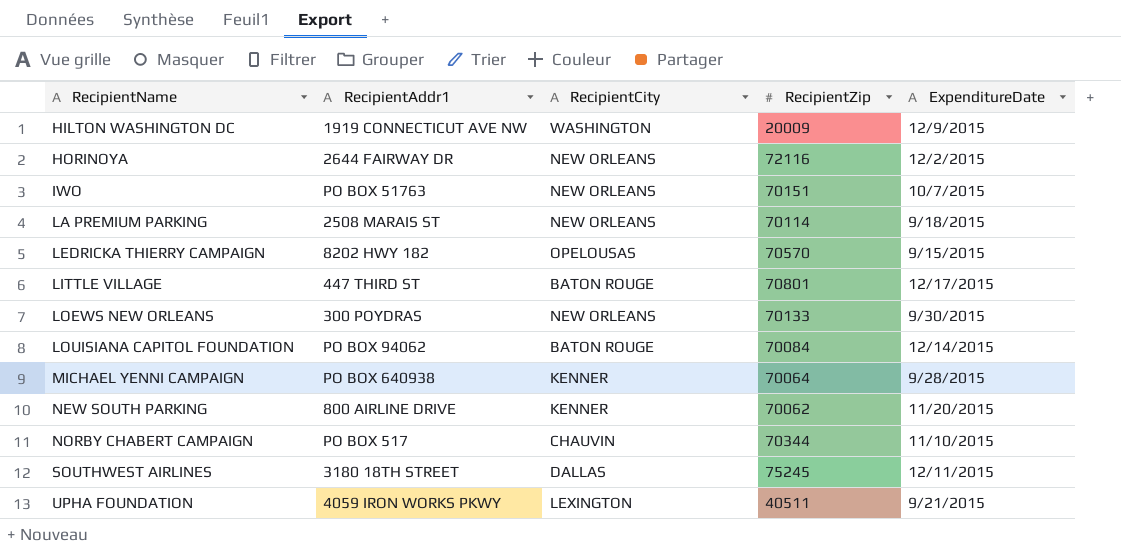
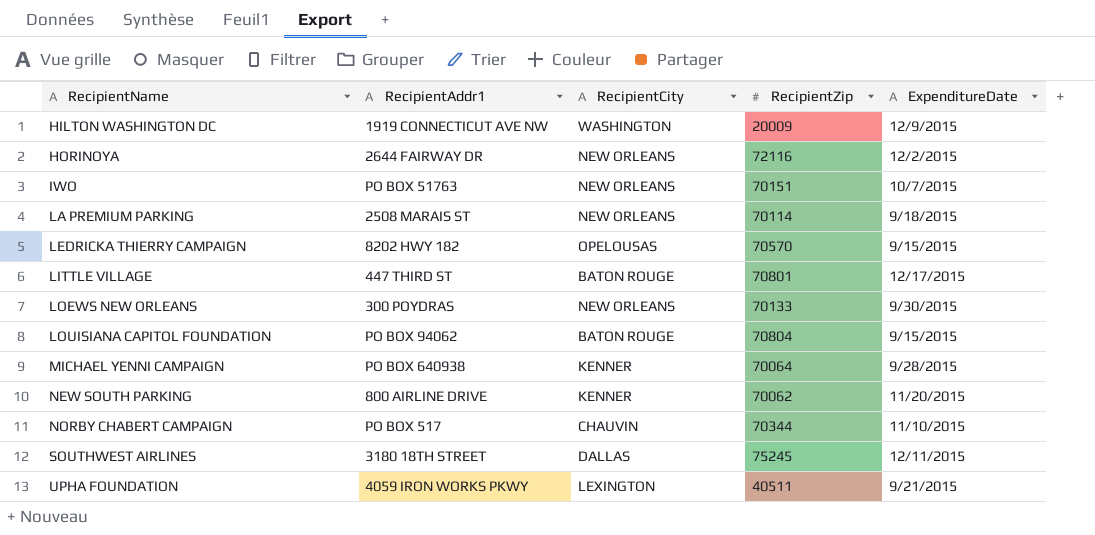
LOUISIANA CAPITOL FOUNDATION | RecipientZip: 70084 -> 70804
LOUISIANA CAPITOL FOUNDATION | ExpenditureDate: 12/14/2015 -> 9/15/2015

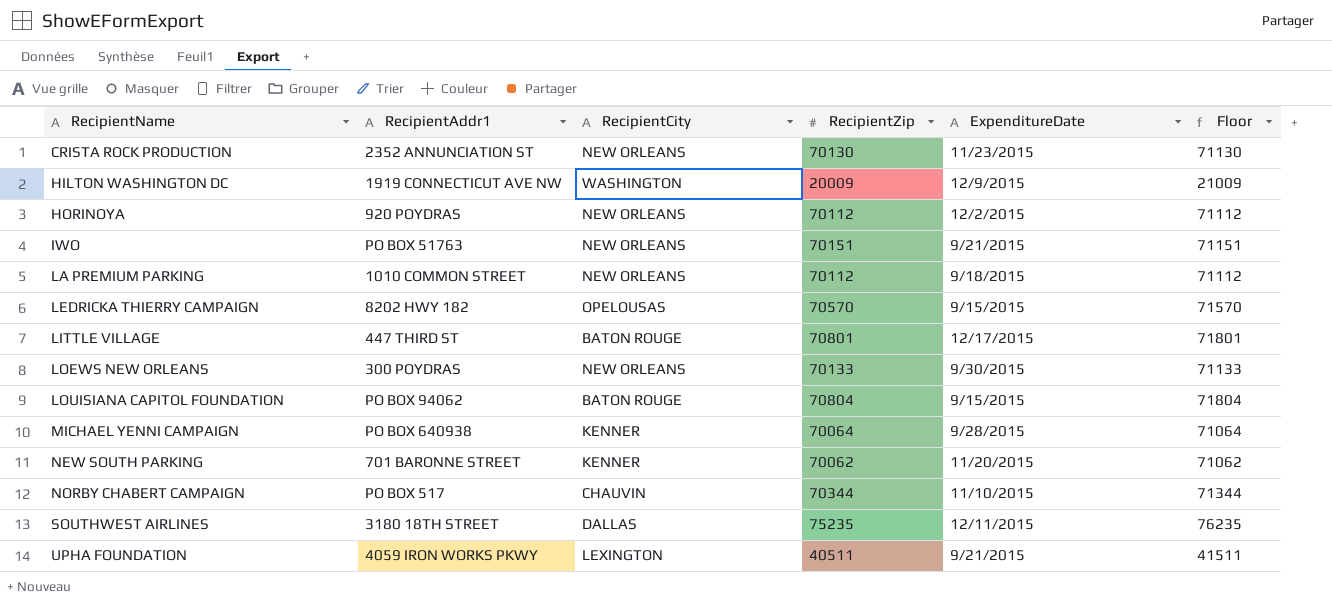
column Floor | formula: none -> [RecipientZip] + 1000
row CRISTA ROCK PRODUCTION: none -> 2352 ANNUNCIATION ST | NEW ORLEANS | 70130 | 11/23/2015 | 71130
HORINOYA | RecipientAddr1: 2644 FAIRWAY DR -> 920 POYDRAS
HORINOYA | RecipientZip: 72116 -> 70112
IWO | ExpenditureDate: 10/7/2015 -> 9/21/2015
LA PREMIUM PARKING | RecipientAddr1: 2508 MARAIS ST -> 1010 COMMON STREET
LA PREMIUM PARKING | RecipientZip: 70114 -> 70112
NEW SOUTH PARKING | RecipientAddr1: 800 AIRLINE DRIVE -> 701 BARONNE STREET
SOUTHWEST AIRLINES | RecipientZip: 75245 -> 75235

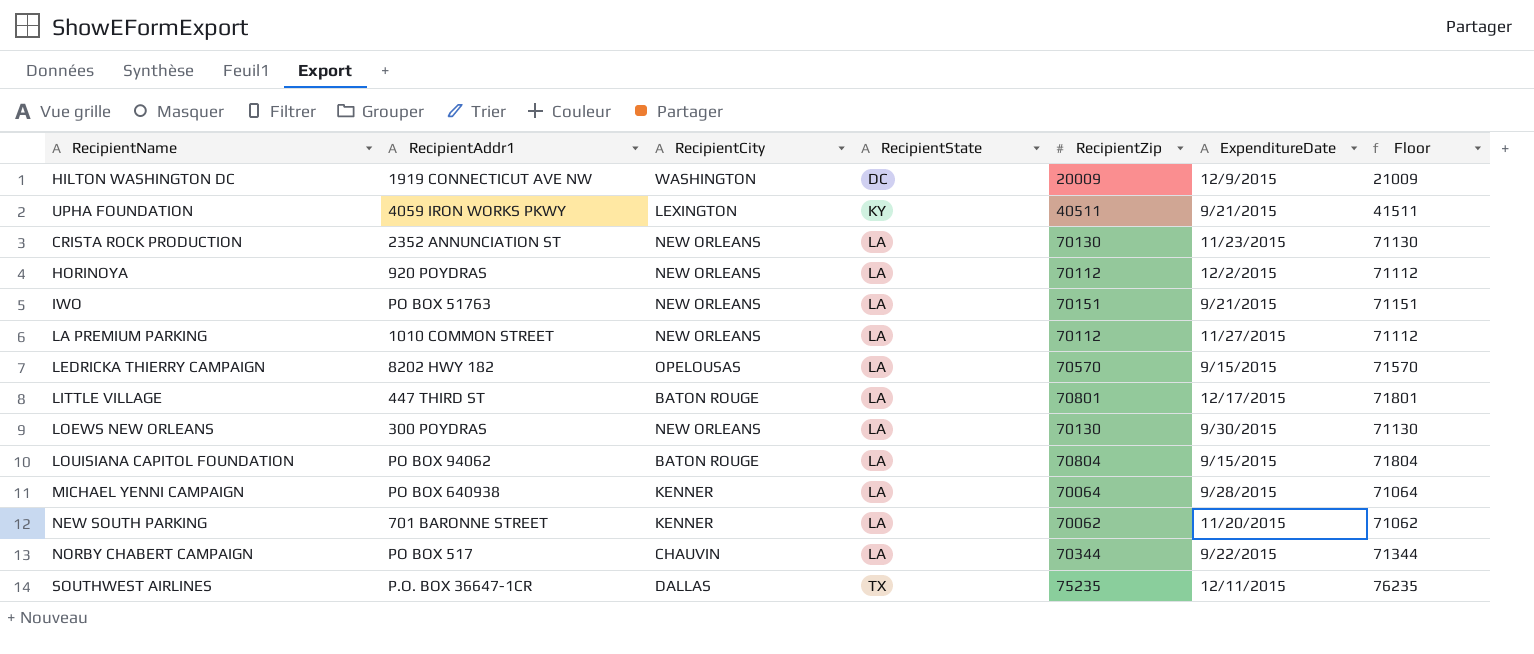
row order: RecipientName ascending -> RecipientState ascending
column RecipientState | position: none -> 4
LA PREMIUM PARKING | ExpenditureDate: 9/18/2015 -> 11/27/2015
LOEWS NEW ORLEANS | RecipientZip: 70133 -> 70130
LOEWS NEW ORLEANS | Floor: 71133 -> 71130
NORBY CHABERT CAMPAIGN | ExpenditureDate: 11/10/2015 -> 9/22/2015
SOUTHWEST AIRLINES | RecipientAddr1: 3180 18TH STREET -> P.O. BOX 36647-1CR

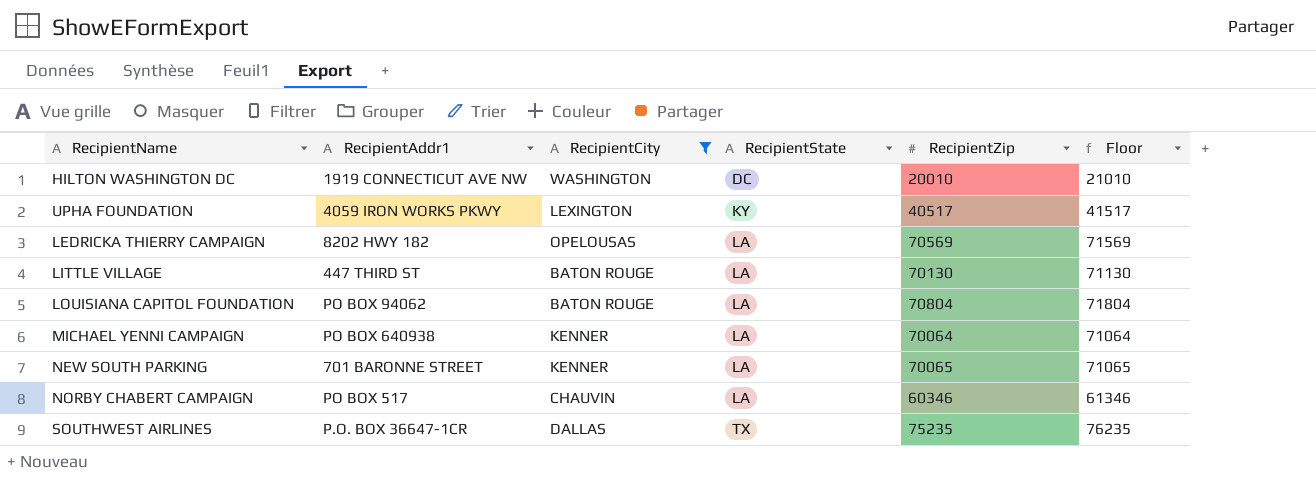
filter: none -> RecipientCity != NEW ORLEANS
column ExpenditureDate | position: 6 -> none
HILTON WASHINGTON DC | RecipientZip: 20009 -> 20010
HILTON WASHINGTON DC | Floor: 21009 -> 21010
UPHA FOUNDATION | RecipientZip: 40511 -> 40517
UPHA FOUNDATION | Floor: 41511 -> 41517
LEDRICKA THIERRY CAMPAIGN | RecipientZip: 70570 -> 70569
LEDRICKA THIERRY CAMPAIGN | Floor: 71570 -> 71569
LITTLE VILLAGE | RecipientZip: 70801 -> 70130
LITTLE VILLAGE | Floor: 71801 -> 71130
NEW SOUTH PARKING | RecipientZip: 70062 -> 70065
NEW SOUTH PARKING | Floor: 71062 -> 71065
NORBY CHABERT CAMPAIGN | RecipientZip: 70344 -> 60346
NORBY CHABERT CAMPAIGN | Floor: 71344 -> 61346

